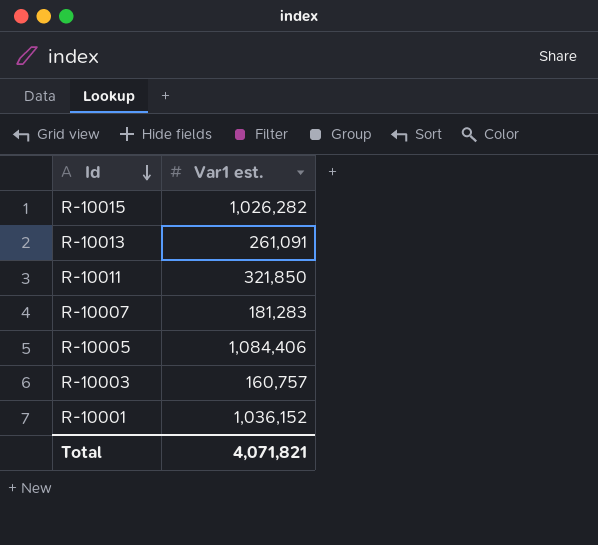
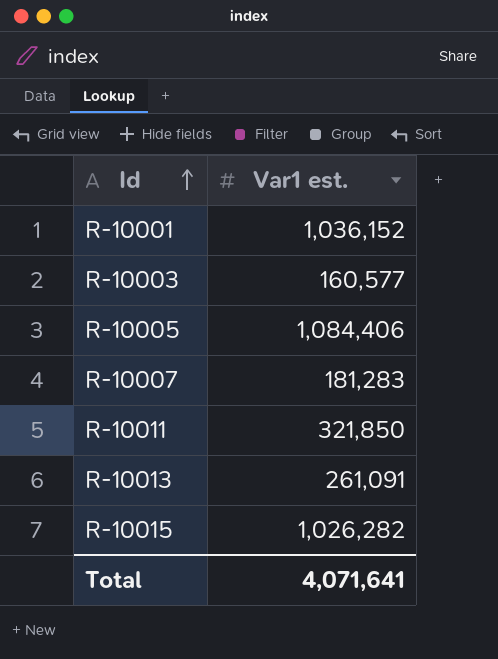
row order: Id descending -> Id ascending
R-10003 | Var1 est.: 160,757 -> 160,577
Total | Var1 est.: 4,071,821 -> 4,071,641

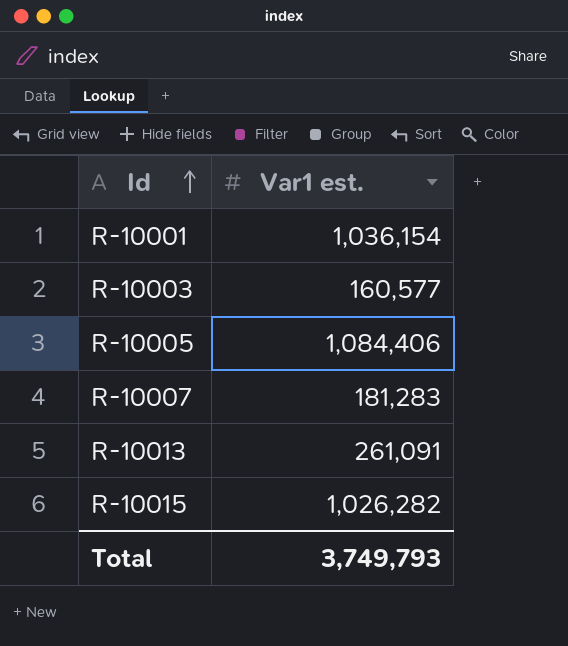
row R-10011: 321,850 -> none
R-10001 | Var1 est.: 1,036,152 -> 1,036,154
Total | Var1 est.: 4,071,641 -> 3,749,793

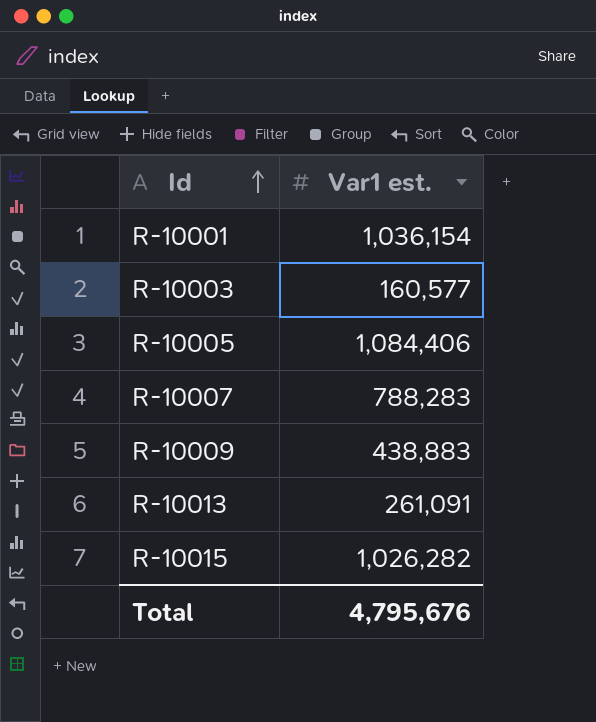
R-10007 | Var1 est.: 181,283 -> 788,283
row R-10009: none -> 438,883
Total | Var1 est.: 3,749,793 -> 4,795,676

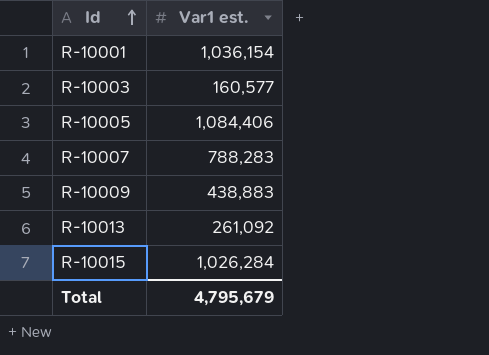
R-10013 | Var1 est.: 261,091 -> 261,092
R-10015 | Var1 est.: 1,026,282 -> 1,026,284
Total | Var1 est.: 4,795,676 -> 4,795,679

